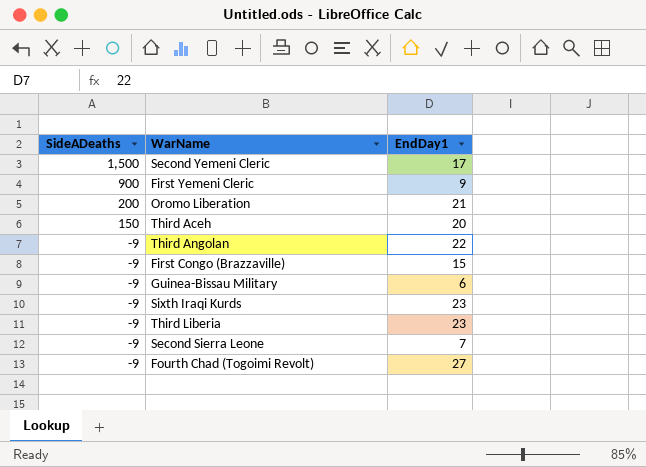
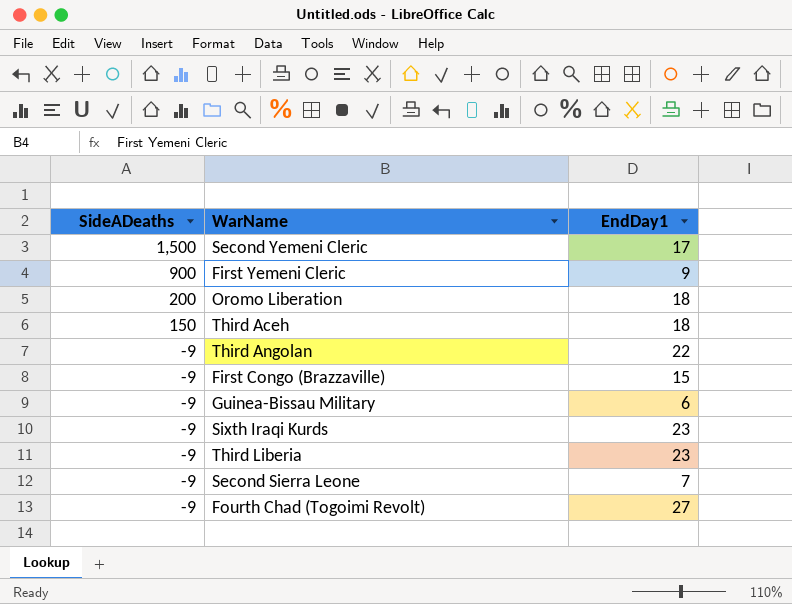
Oromo Liberation | EndDay1: 21 -> 18
Third Aceh | EndDay1: 20 -> 18

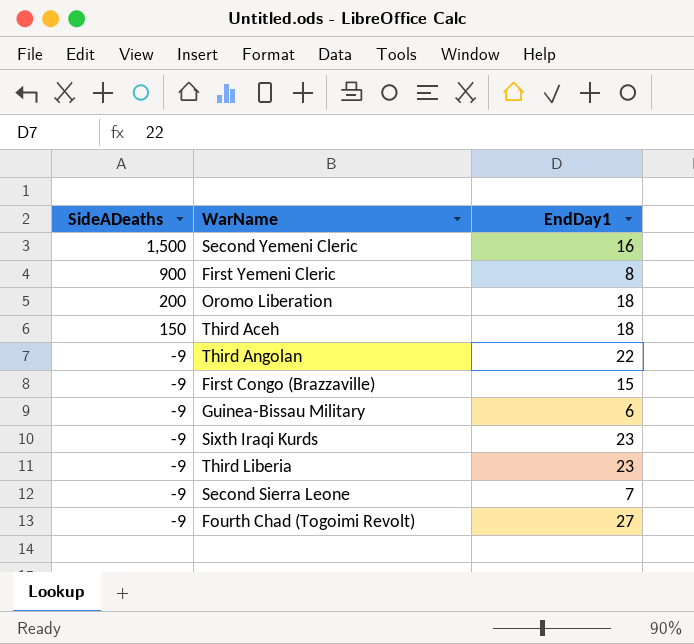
Second Yemeni Cleric | EndDay1: 17 -> 16
First Yemeni Cleric | EndDay1: 9 -> 8

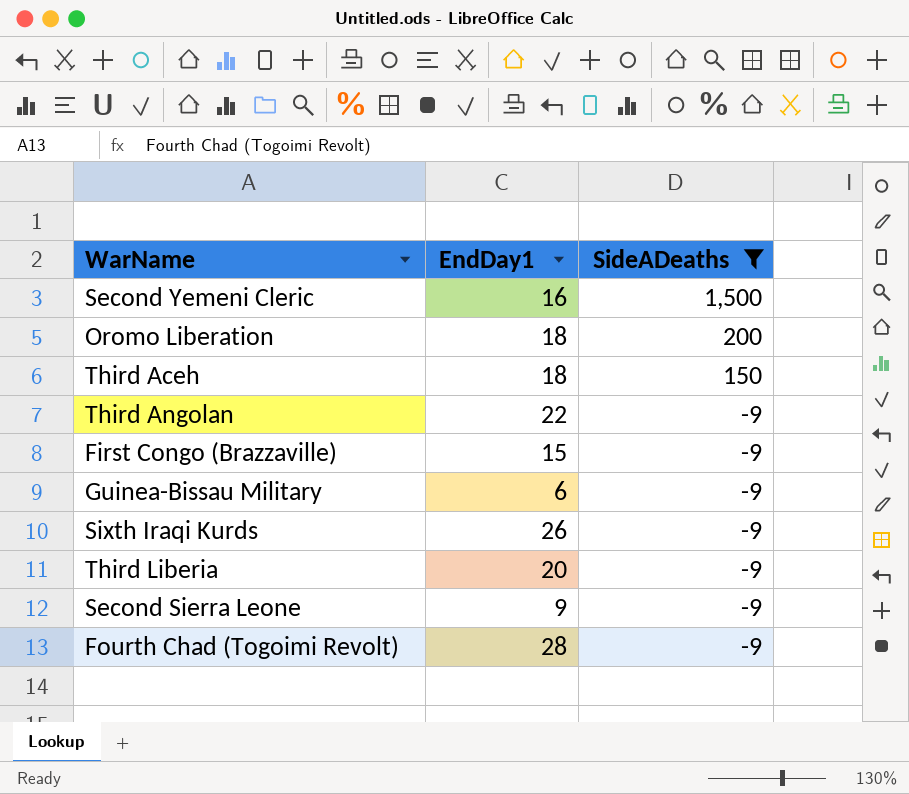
filter: none -> SideADeaths != 900
column SideADeaths | position: 1 -> 3
Sixth Iraqi Kurds | EndDay1: 23 -> 26
Third Liberia | EndDay1: 23 -> 20
Second Sierra Leone | EndDay1: 7 -> 9
Fourth Chad (Togoimi Revolt) | EndDay1: 27 -> 28

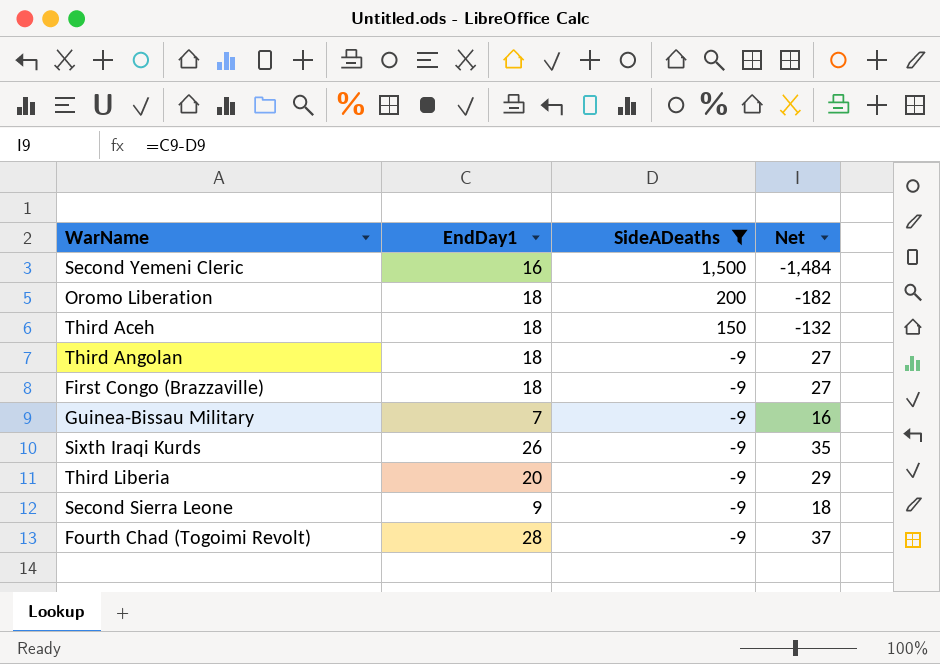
column Net | formula: none -> [EndDay1] - [SideADeaths]
Third Angolan | EndDay1: 22 -> 18
First Congo (Brazzaville) | EndDay1: 15 -> 18
Guinea-Bissau Military | EndDay1: 6 -> 7

